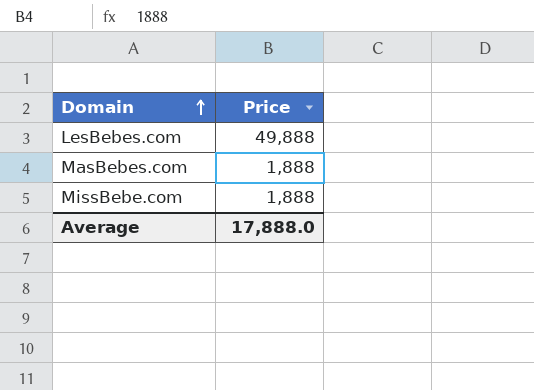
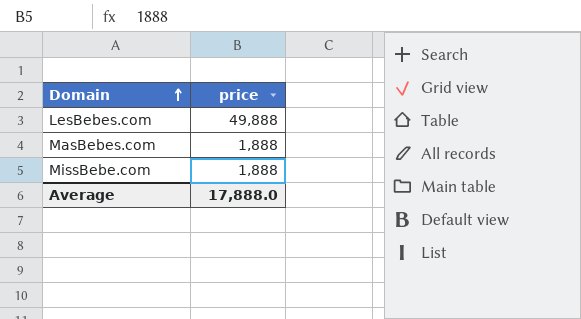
column name: Price -> price

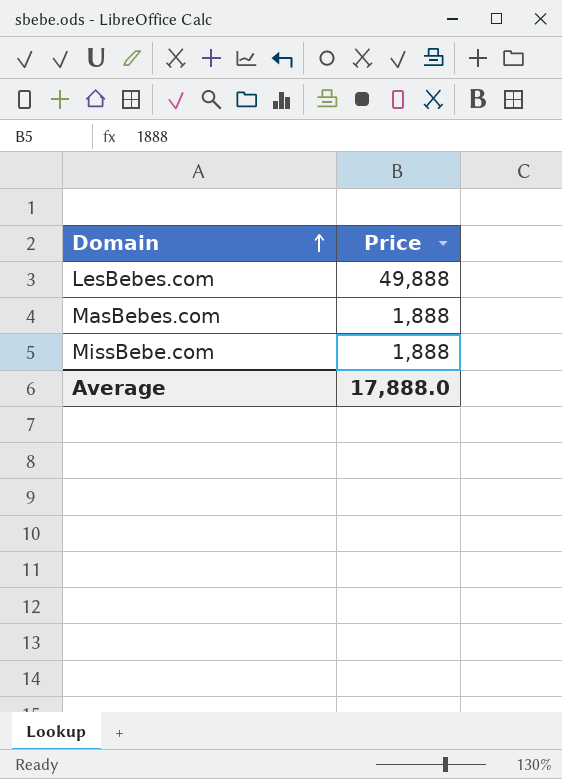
column name: price -> Price

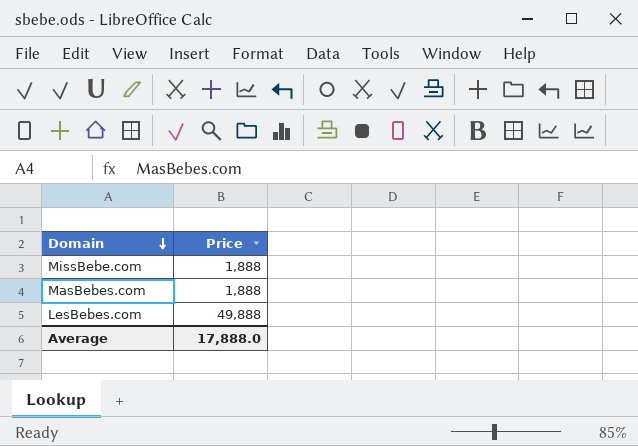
row order: Domain ascending -> Domain descending

